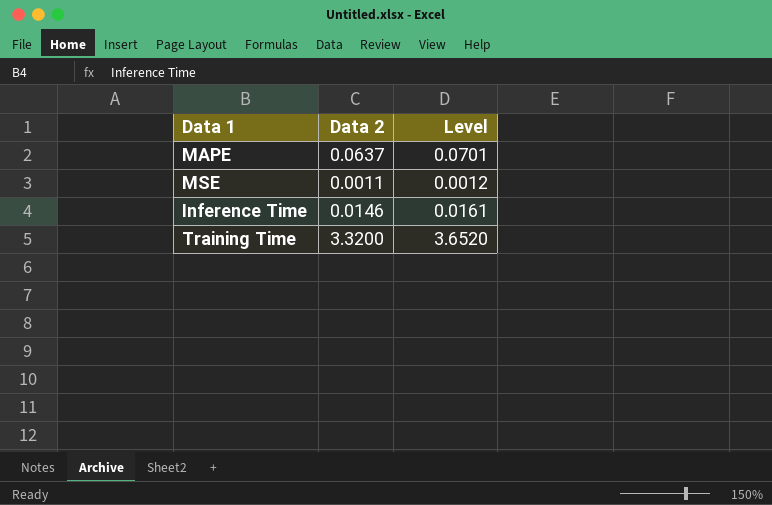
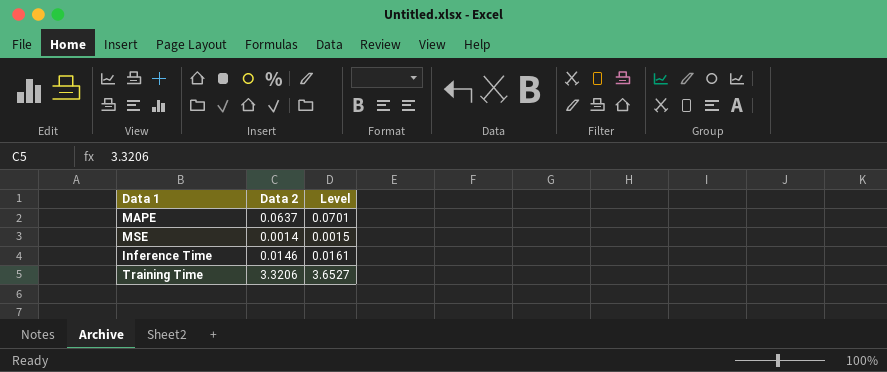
MSE | Data 2: 0.0011 -> 0.0014
MSE | Level: 0.0012 -> 0.0015
Training Time | Data 2: 3.3200 -> 3.3206
Training Time | Level: 3.6520 -> 3.6527

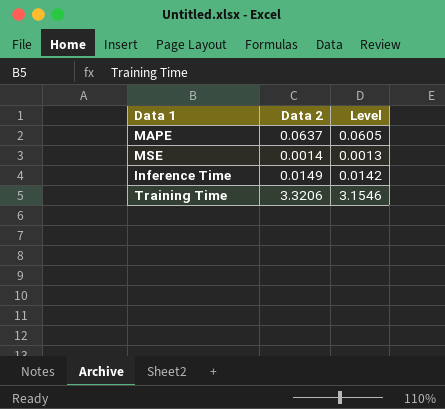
column Level | formula: [Data 2] * 1.1 -> [Data 2] * 0.95
Inference Time | Data 2: 0.0146 -> 0.0149

